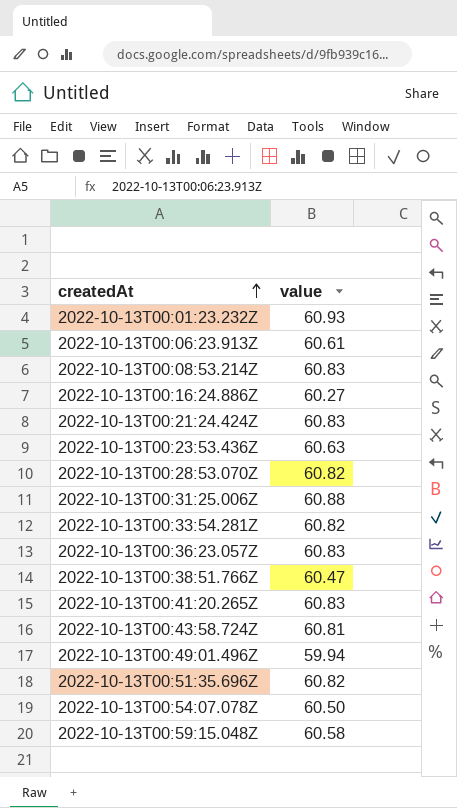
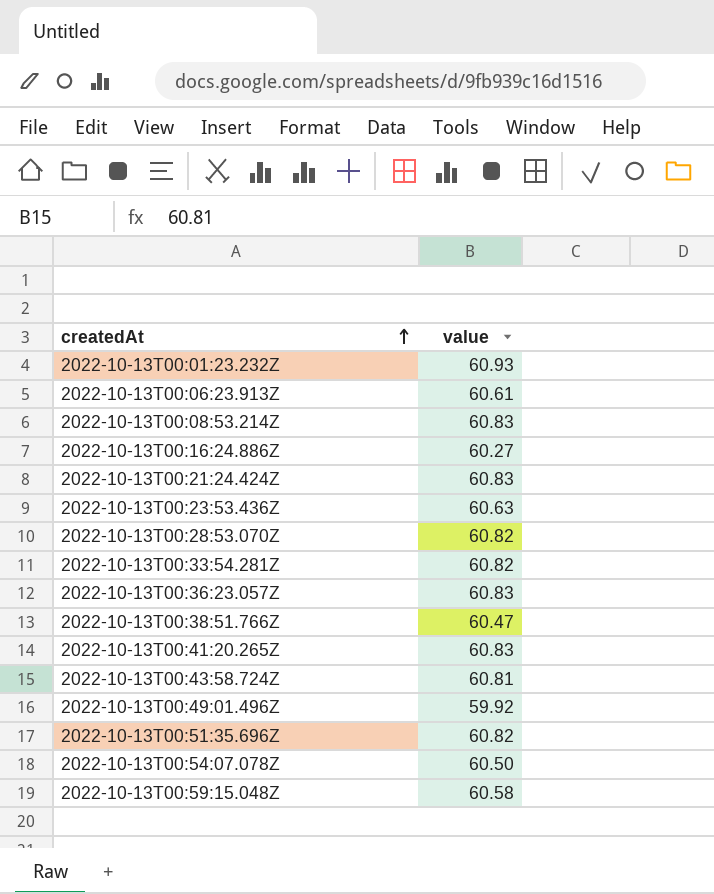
row 2022-10-13T00:31:25.006Z: 60.88 -> none
2022-10-13T00:49:01.496Z | value: 59.94 -> 59.92

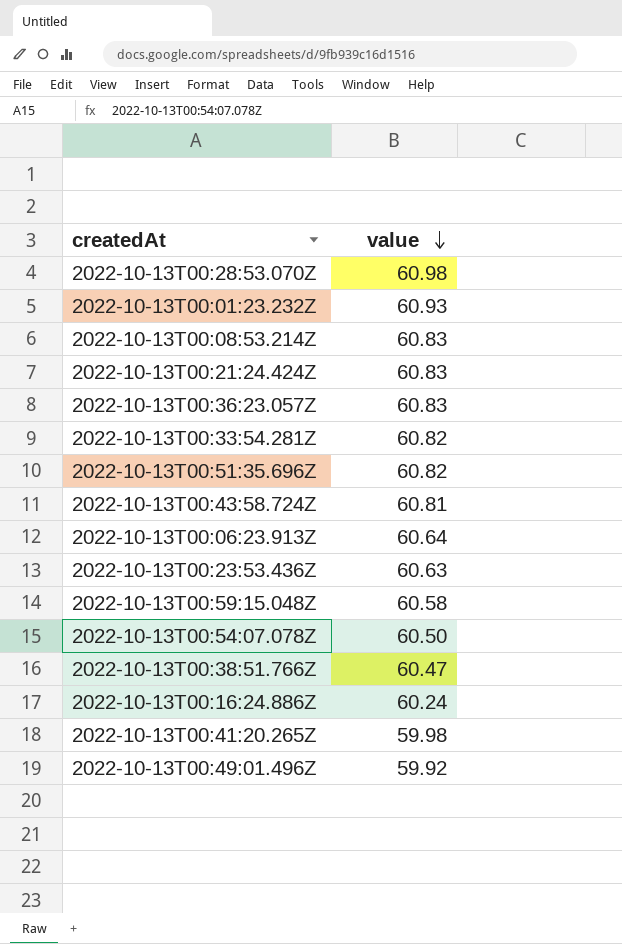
row order: createdAt ascending -> value descending
2022-10-13T00:28:53.070Z | value: 60.82 -> 60.98
2022-10-13T00:06:23.913Z | value: 60.61 -> 60.64
2022-10-13T00:16:24.886Z | value: 60.27 -> 60.24
2022-10-13T00:41:20.265Z | value: 60.83 -> 59.98

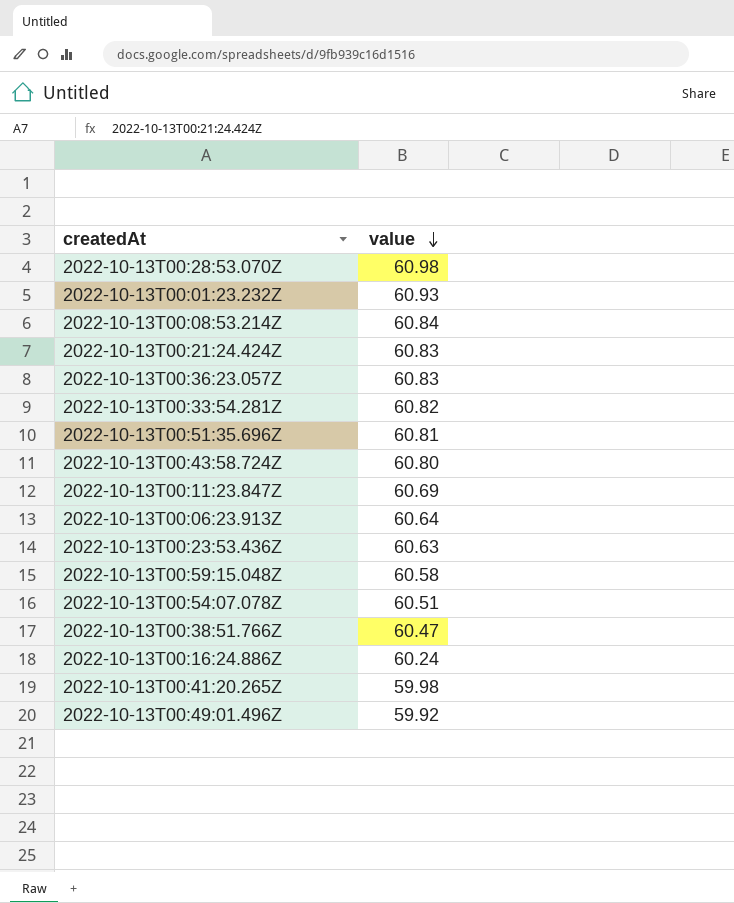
2022-10-13T00:08:53.214Z | value: 60.83 -> 60.84
2022-10-13T00:51:35.696Z | value: 60.82 -> 60.81
2022-10-13T00:43:58.724Z | value: 60.81 -> 60.80
row 2022-10-13T00:11:23.847Z: none -> 60.69
2022-10-13T00:54:07.078Z | value: 60.50 -> 60.51

